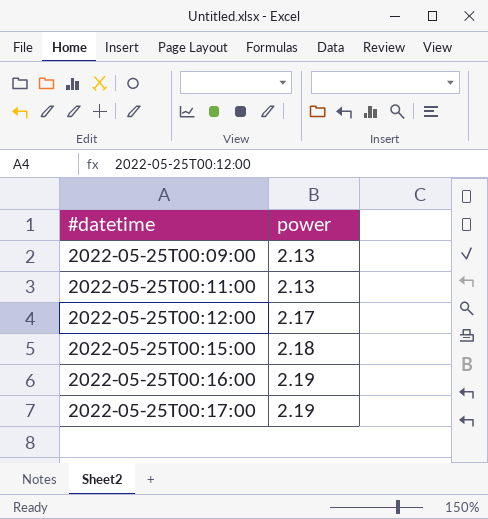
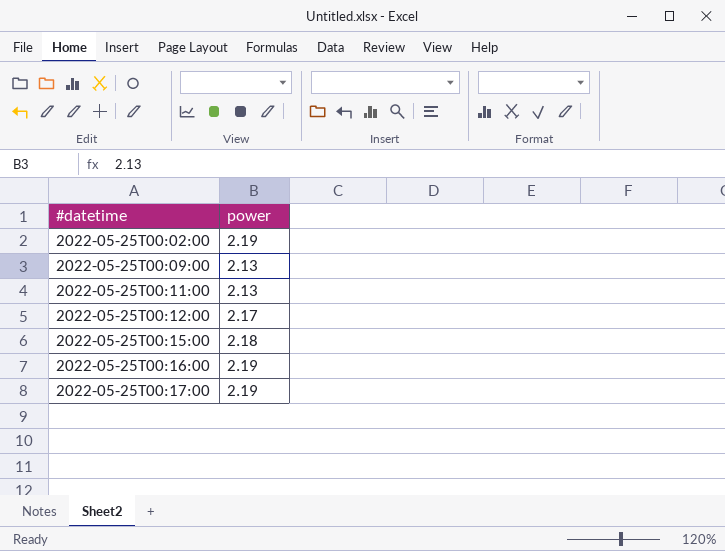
row 2022-05-25T00:02:00: none -> 2.19

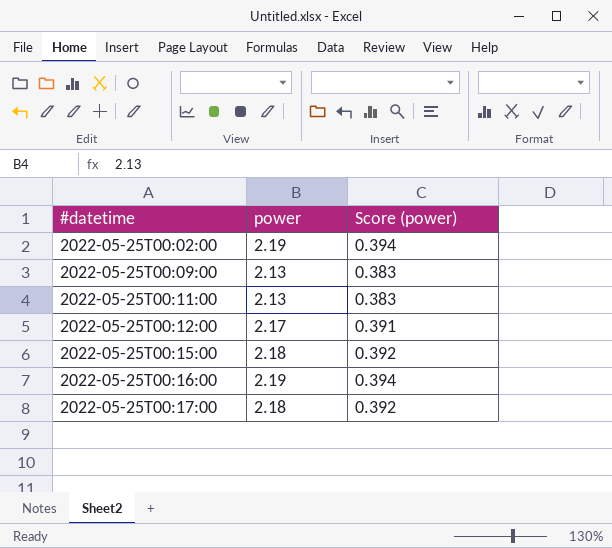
column Score (power) | formula: none -> [power] * 0.18
2022-05-25T00:17:00 | power: 2.19 -> 2.18

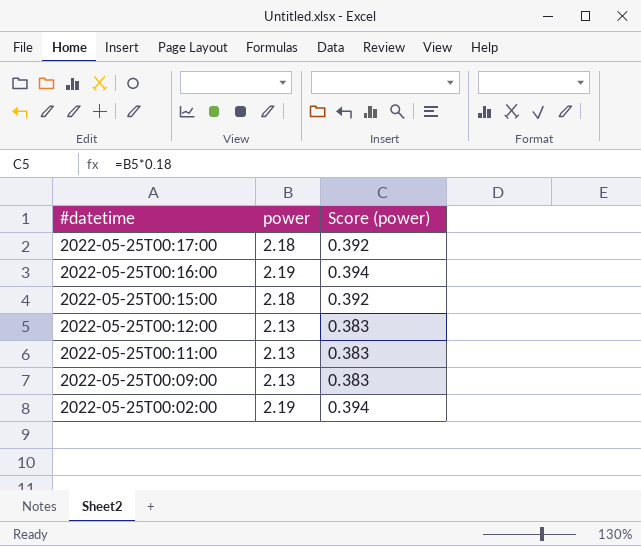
row order: #datetime ascending -> #datetime descending
2022-05-25T00:12:00 | power: 2.17 -> 2.13
2022-05-25T00:12:00 | Score (power): 0.391 -> 0.383

